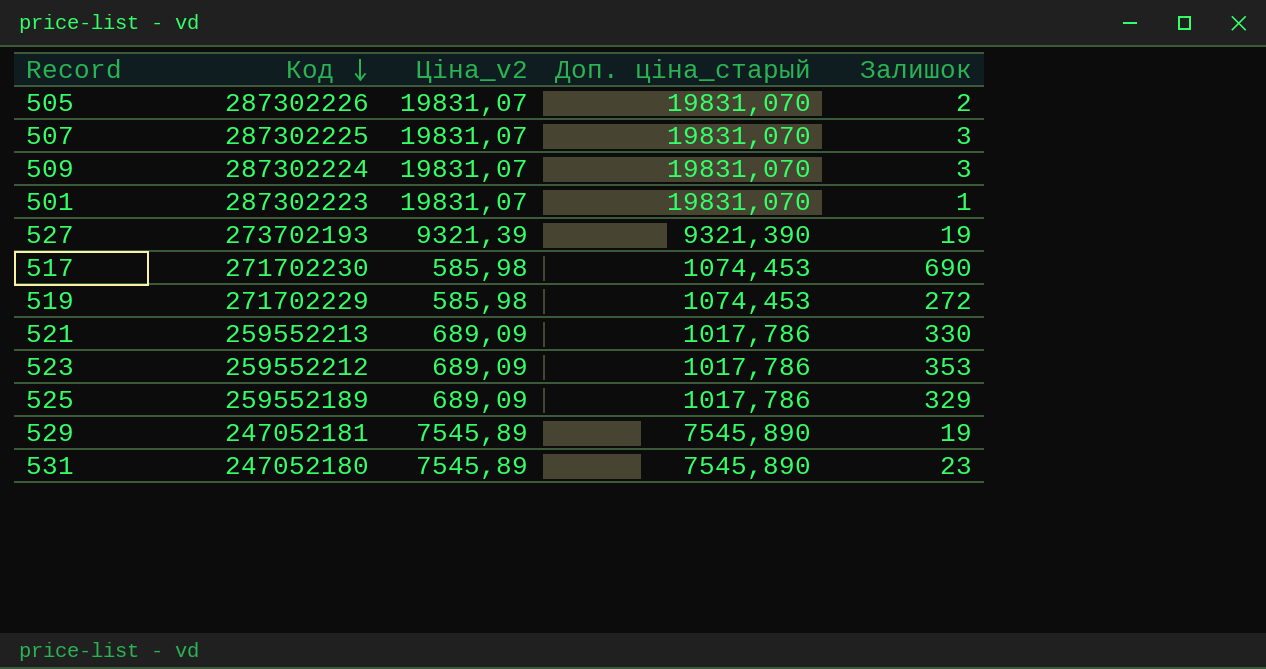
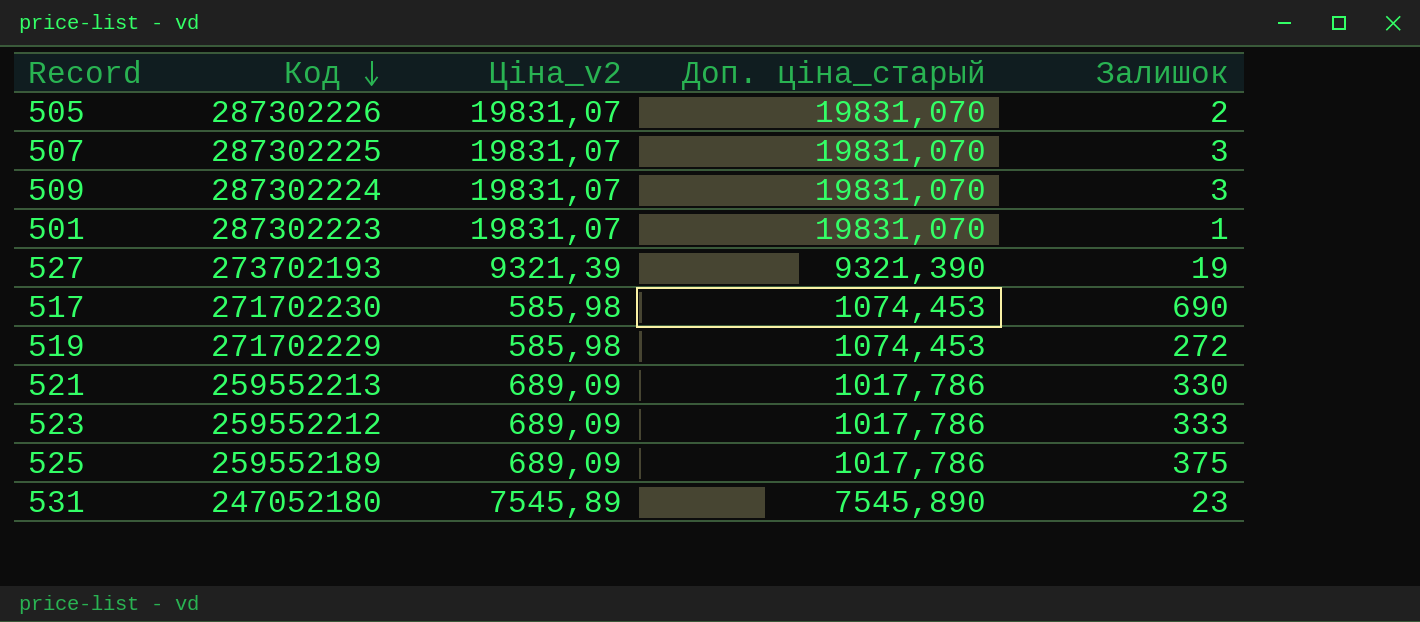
row 529: 247052181 | 7545,89 | 7545,890 | 19 -> none
523 | Залишок: 353 -> 333
525 | Залишок: 329 -> 375

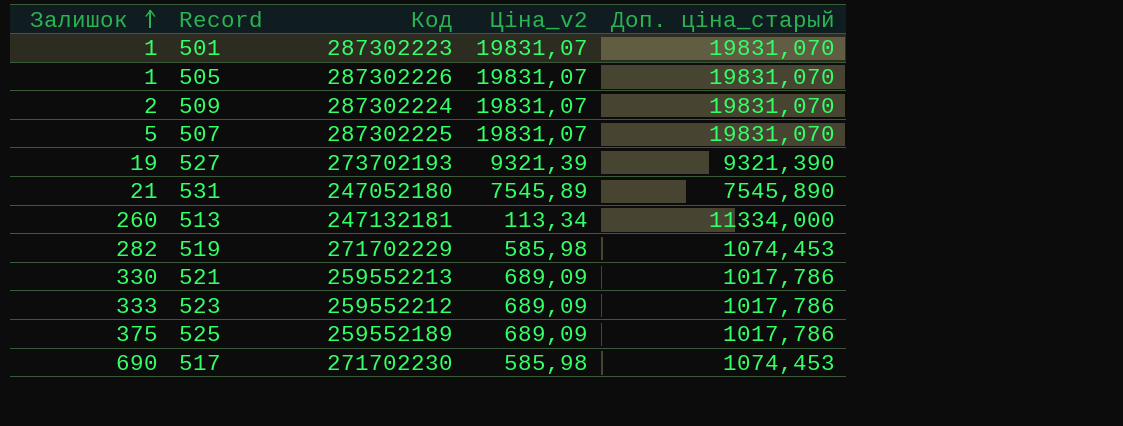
row order: Код descending -> Залишок ascending
column Залишок | position: 5 -> 1
505 | Залишок: 2 -> 1
509 | Залишок: 3 -> 2
507 | Залишок: 3 -> 5
531 | Залишок: 23 -> 21
row 513: none -> 260 | 247132181 | 113,34 | 11334,000
519 | Залишок: 272 -> 282

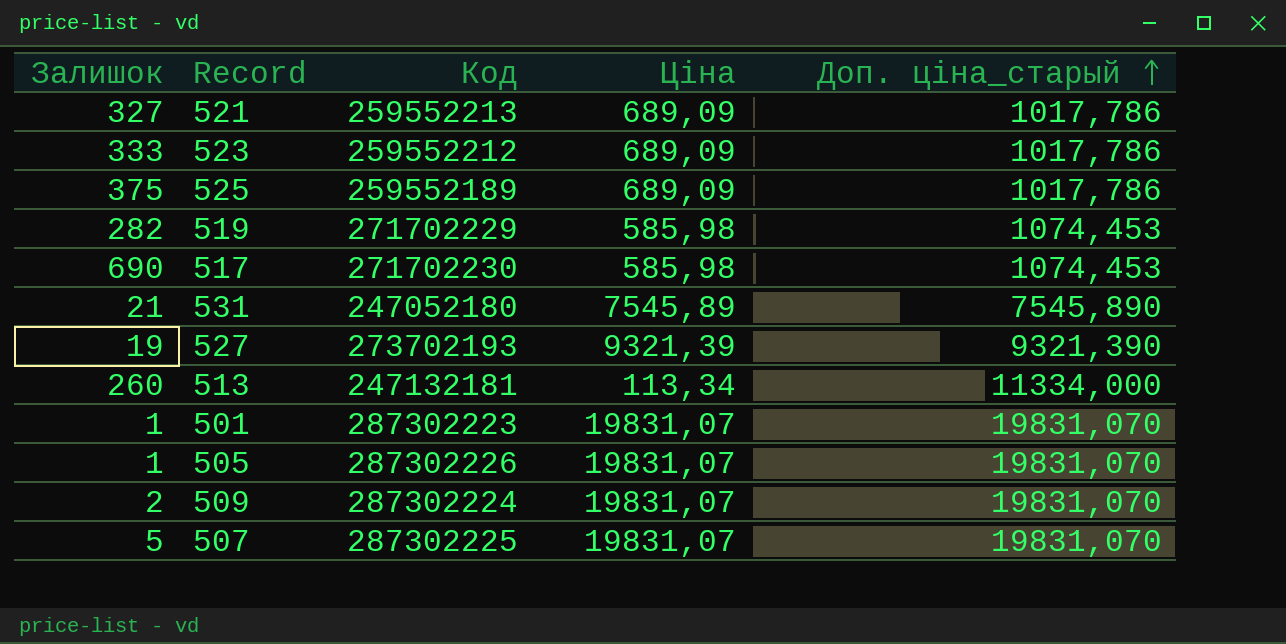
row order: Залишок ascending -> Доп. ціна_старый ascending
column name: Ціна_v2 -> Ціна
521 | Залишок: 330 -> 327

